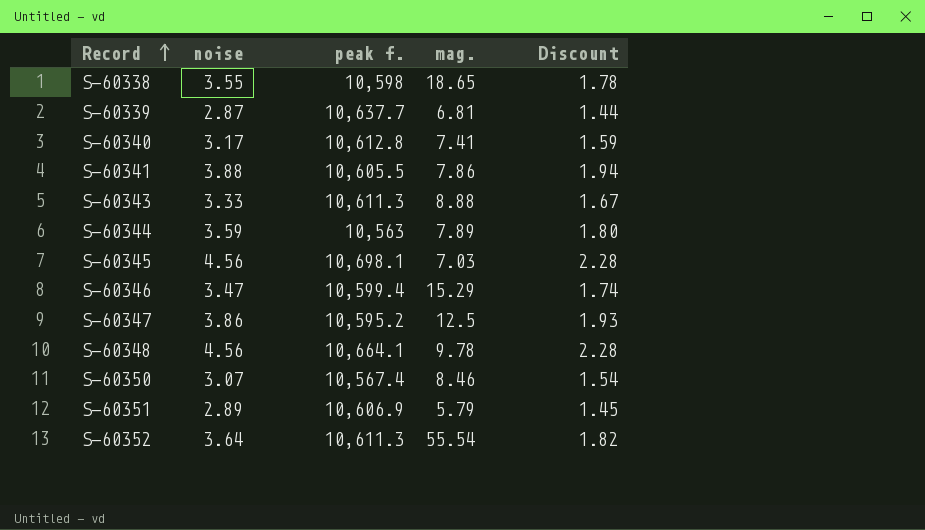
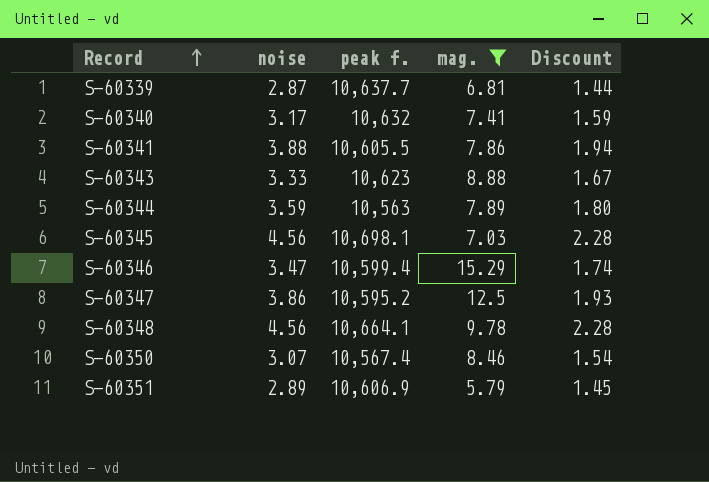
filter: none -> mag. <= 15.29
S-60340 | peak f.: 10,612.8 -> 10,632
S-60343 | peak f.: 10,611.3 -> 10,623

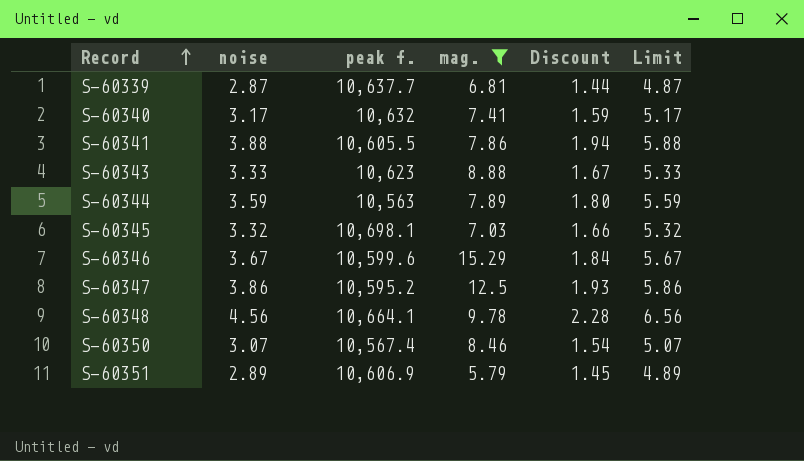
column Limit | formula: none -> [noise] + 2
S-60345 | noise: 4.56 -> 3.32
S-60345 | Discount: 2.28 -> 1.66
S-60346 | noise: 3.47 -> 3.67
S-60346 | peak f.: 10,599.4 -> 10,599.6
S-60346 | Discount: 1.74 -> 1.84

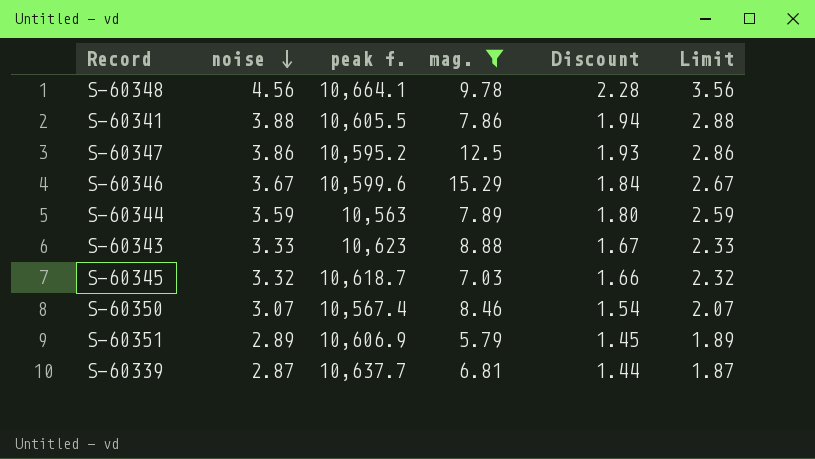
row order: Record ascending -> noise descending
column Limit | formula: [noise] + 2 -> [noise] - 1
row S-60340: 3.17 | 10,632 | 7.41 | 1.59 | 5.17 -> none
S-60345 | peak f.: 10,698.1 -> 10,618.7

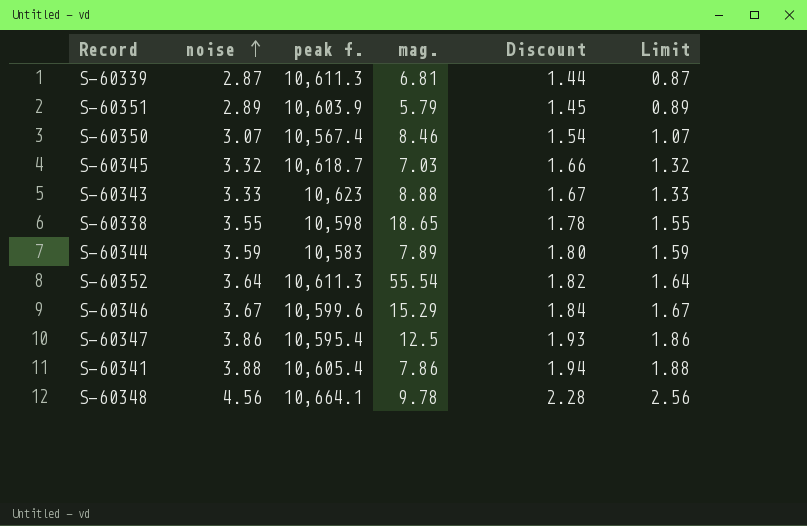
filter: mag. <= 15.29 -> none
row order: noise descending -> noise ascending
column Limit | formula: [noise] - 1 -> [noise] - 2
S-60339 | peak f.: 10,637.7 -> 10,611.3
S-60351 | peak f.: 10,606.9 -> 10,603.9
S-60344 | peak f.: 10,563 -> 10,583
S-60347 | peak f.: 10,595.2 -> 10,595.4
S-60341 | peak f.: 10,605.5 -> 10,605.4

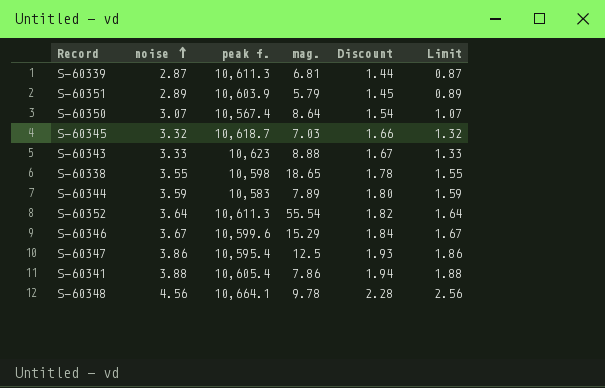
S-60350 | mag.: 8.46 -> 8.64

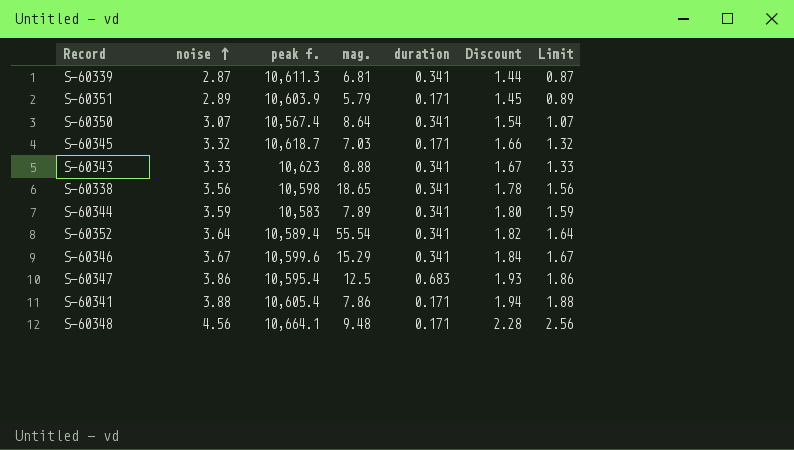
column duration | position: none -> 5
S-60338 | noise: 3.55 -> 3.56
S-60338 | Limit: 1.55 -> 1.56
S-60352 | peak f.: 10,611.3 -> 10,589.4
S-60348 | mag.: 9.78 -> 9.48

